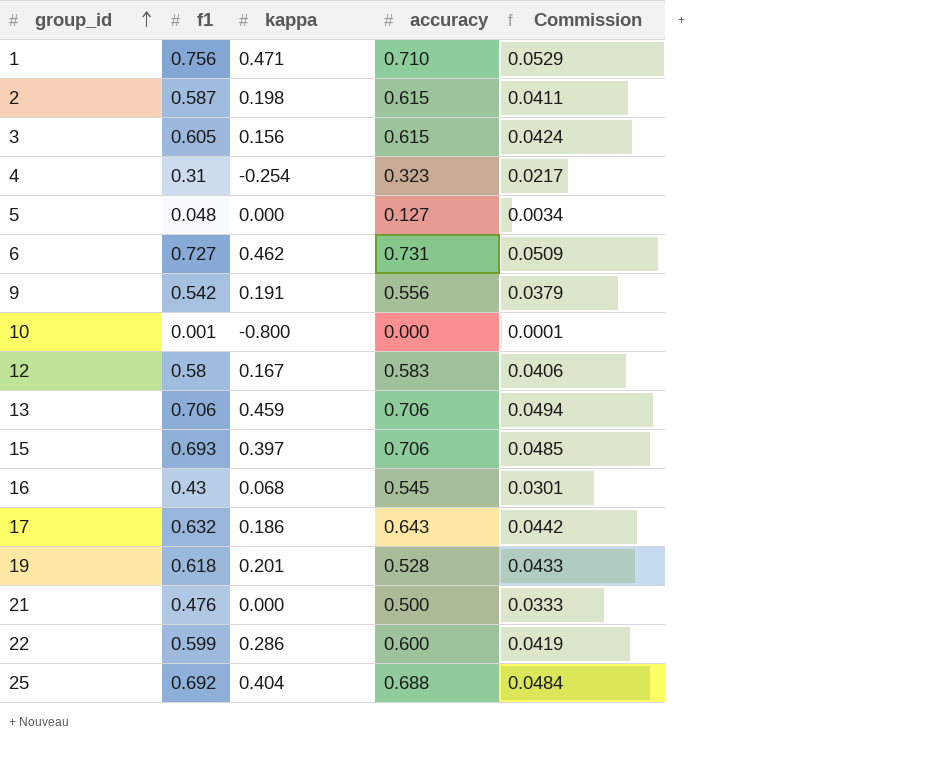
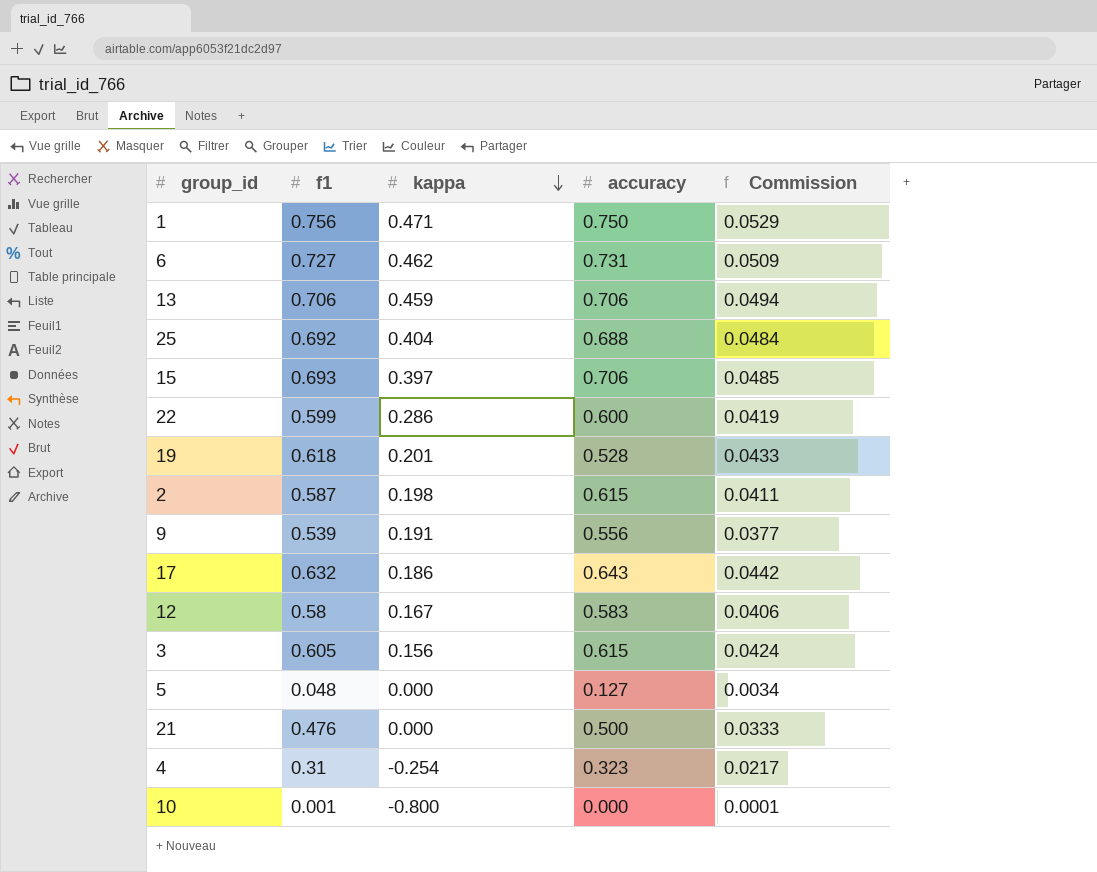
row order: group_id ascending -> kappa descending
row 16: 0.43 | 0.068 | 0.545 | 0.0301 -> none
1 | accuracy: 0.710 -> 0.750
9 | f1: 0.542 -> 0.539
9 | Commission: 0.0379 -> 0.0377

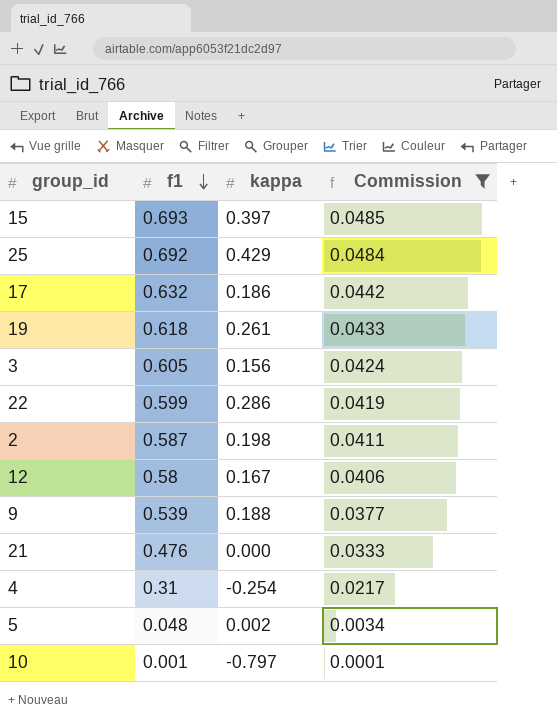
filter: none -> Commission <= 0.0485
row order: kappa descending -> f1 descending
column accuracy | position: 4 -> none
25 | kappa: 0.404 -> 0.429
19 | kappa: 0.201 -> 0.261
9 | kappa: 0.191 -> 0.188
5 | kappa: 0.000 -> 0.002
10 | kappa: -0.800 -> -0.797

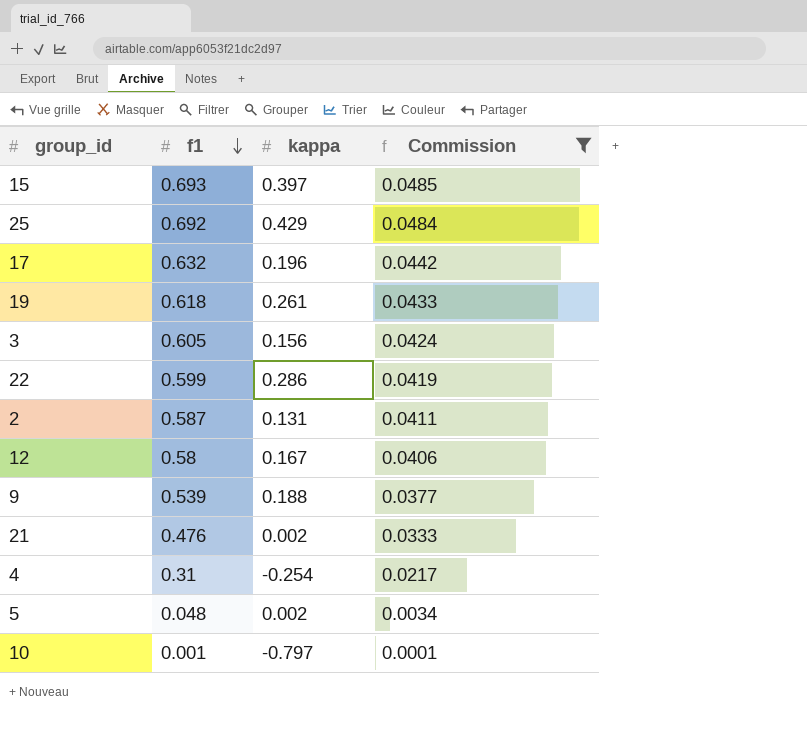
17 | kappa: 0.186 -> 0.196
2 | kappa: 0.198 -> 0.131
21 | kappa: 0.000 -> 0.002

